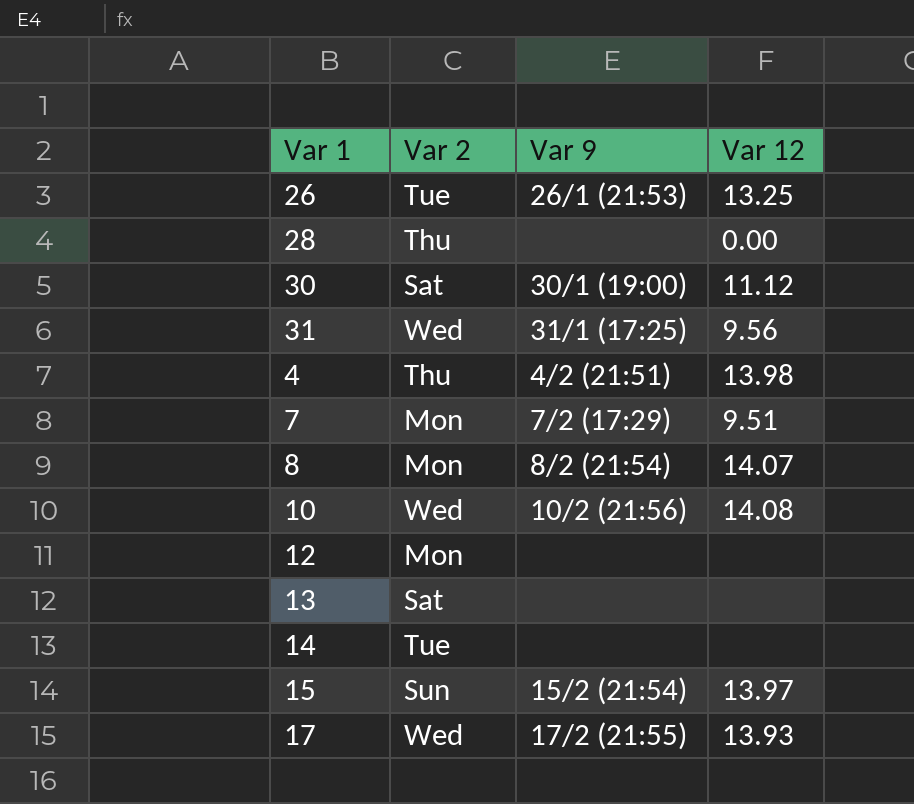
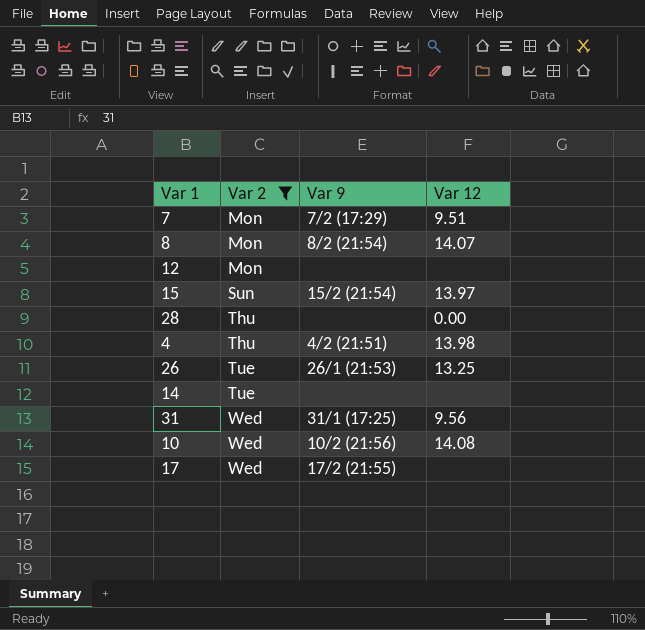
filter: none -> Var 2 != Sat
row order: none -> Var 2 ascending
17 | Var 12: 13.93 -> none

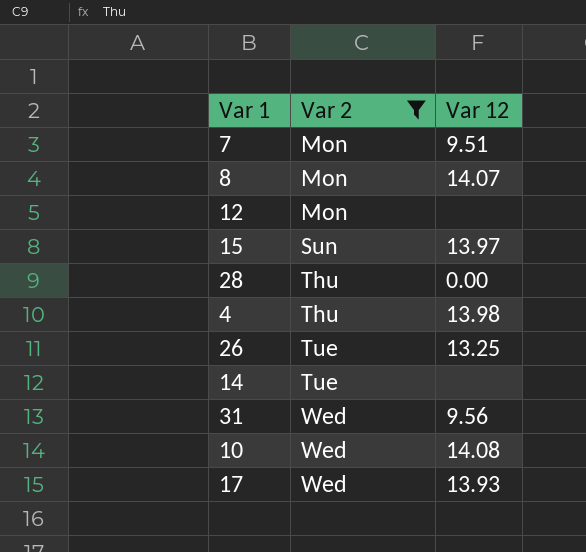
column Var 9 | position: 3 -> none
17 | Var 12: none -> 13.93

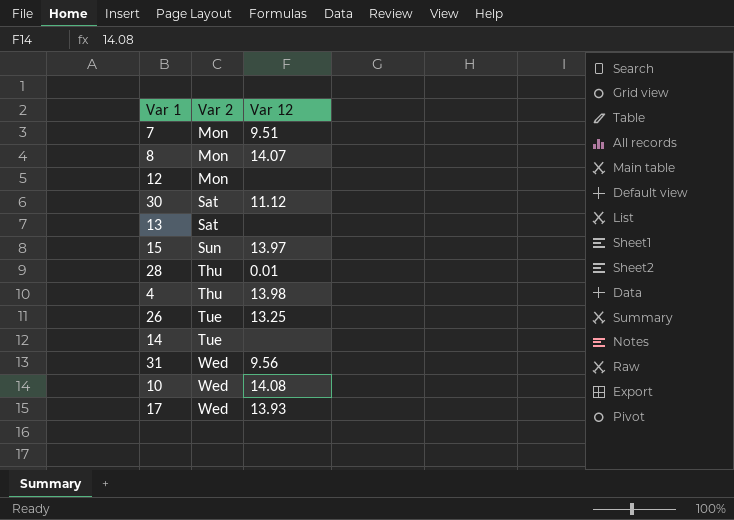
filter: Var 2 != Sat -> none
28 | Var 12: 0.00 -> 0.01

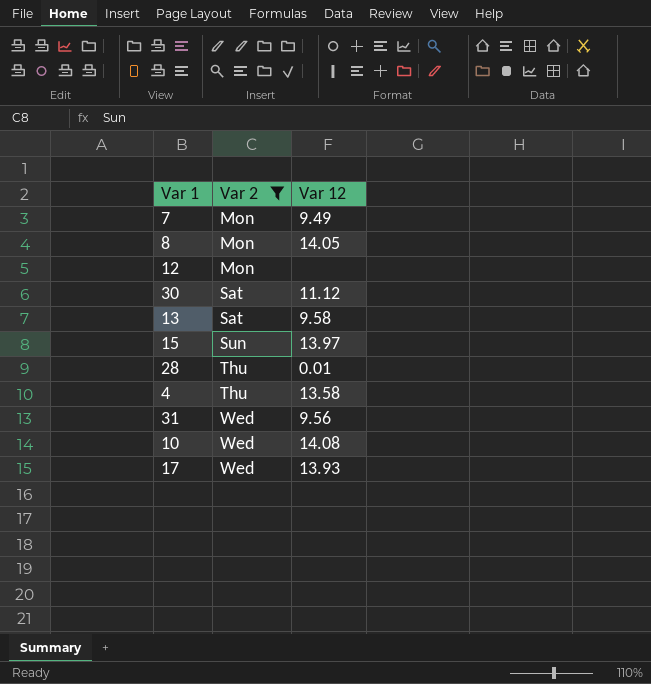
filter: none -> Var 2 != Tue
7 | Var 12: 9.51 -> 9.49
8 | Var 12: 14.07 -> 14.05
13 | Var 12: none -> 9.58
4 | Var 12: 13.98 -> 13.58

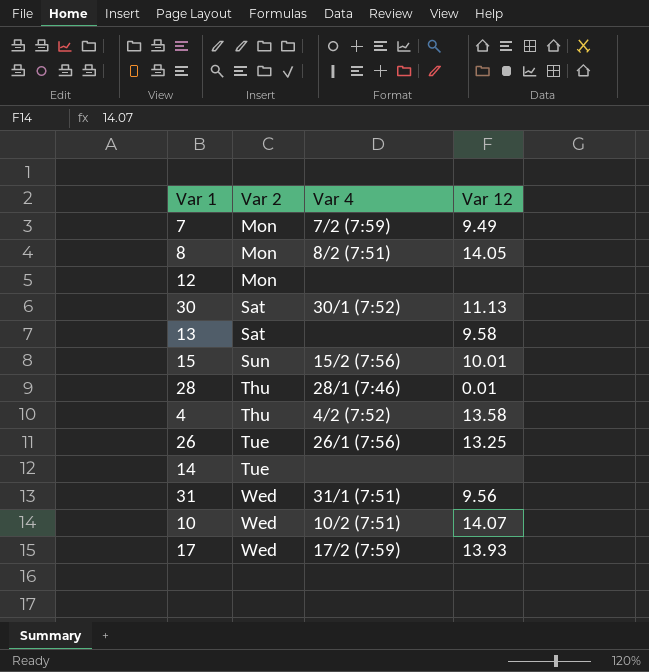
filter: Var 2 != Tue -> none
column Var 4 | position: none -> 3
30 | Var 12: 11.12 -> 11.13
15 | Var 12: 13.97 -> 10.01
10 | Var 12: 14.08 -> 14.07

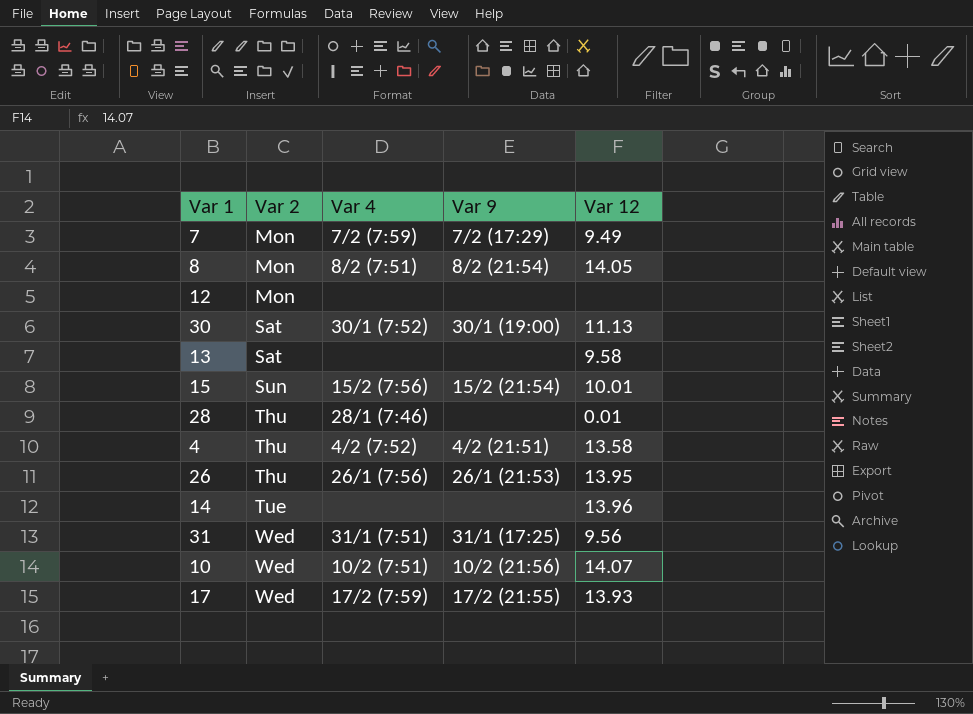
column Var 9 | position: none -> 4
26 | Var 2: Tue -> Thu
26 | Var 12: 13.25 -> 13.95
14 | Var 12: none -> 13.96

